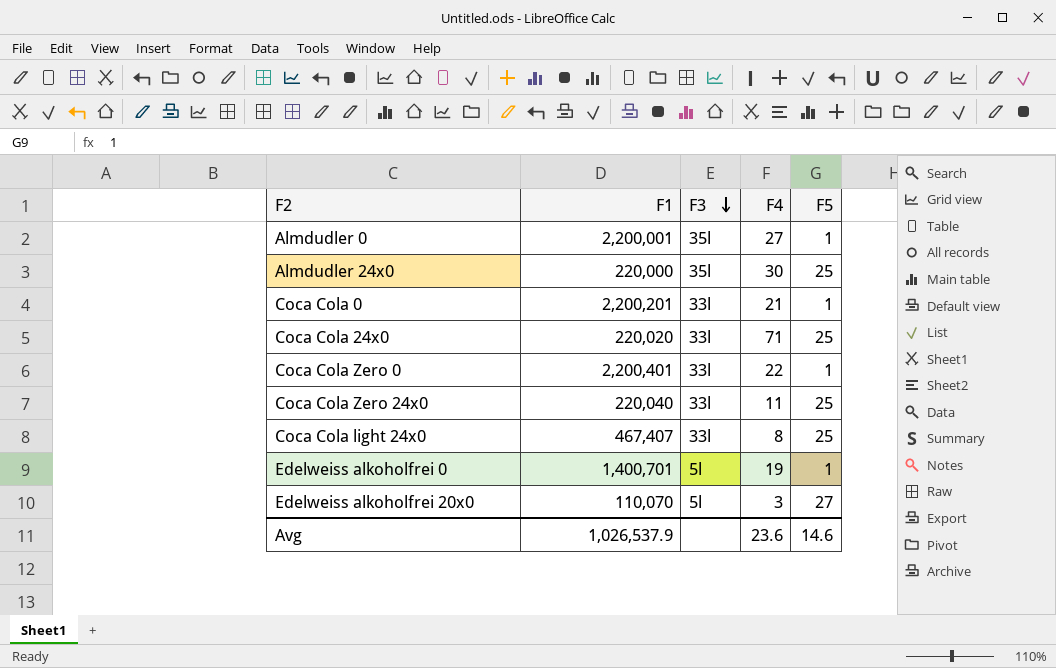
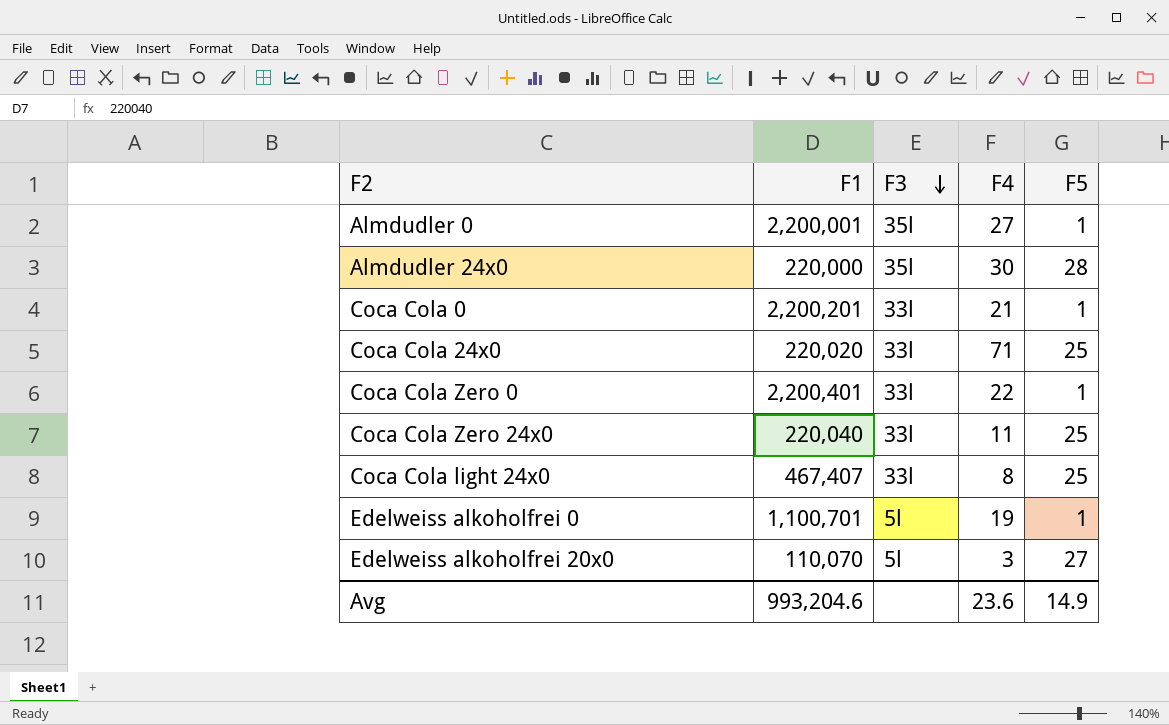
Almdudler 24x0 | F5: 25 -> 28
Edelweiss alkoholfrei 0 | F1: 1,400,701 -> 1,100,701
Avg | F1: 1,026,537.9 -> 993,204.6
Avg | F5: 14.6 -> 14.9

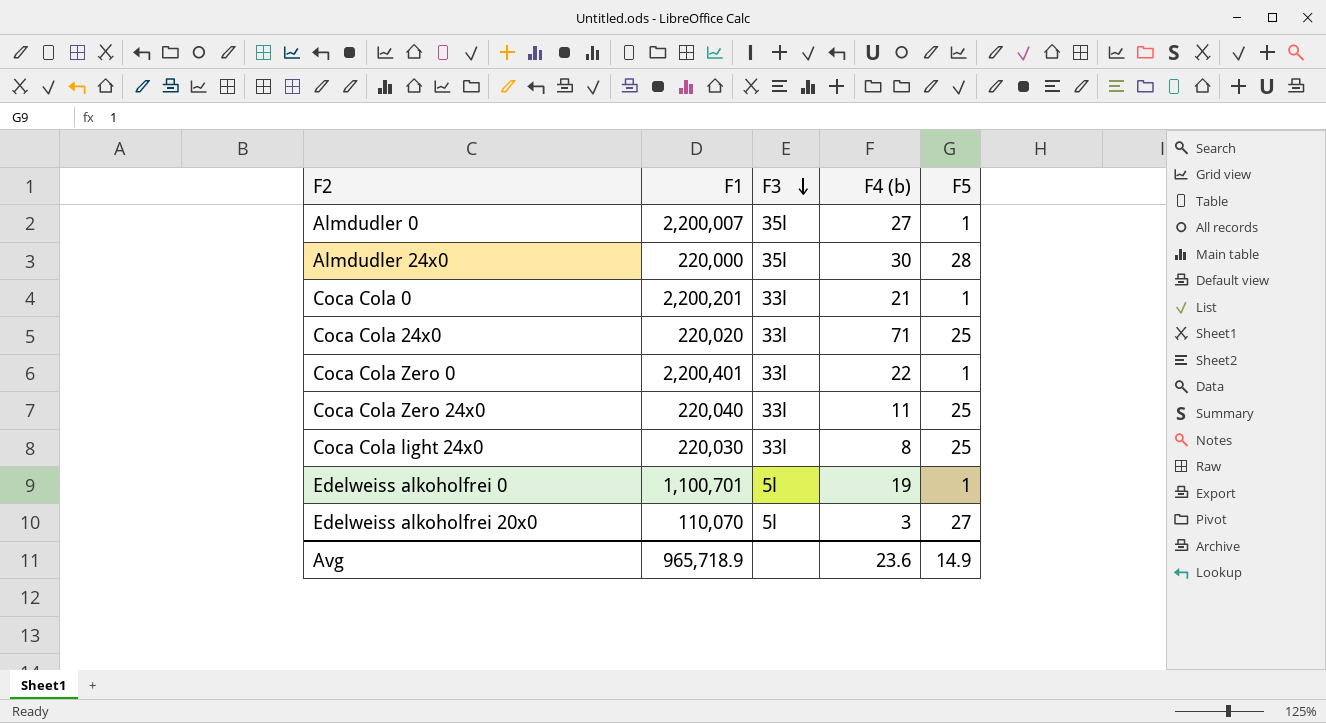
column name: F4 -> F4 (b)
Almdudler 0 | F1: 2,200,001 -> 2,200,007
Coca Cola light 24x0 | F1: 467,407 -> 220,030
Avg | F1: 993,204.6 -> 965,718.9

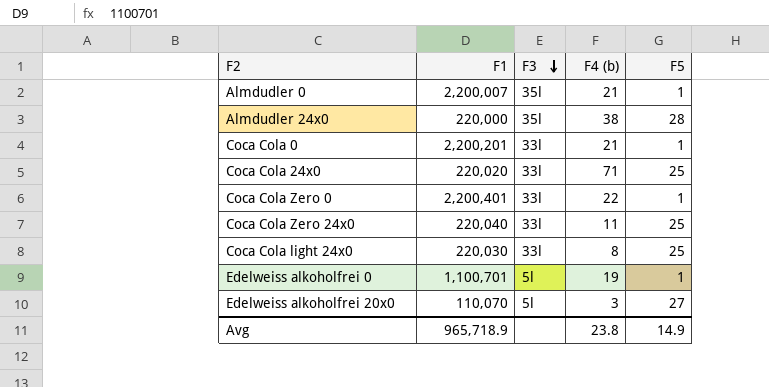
Almdudler 0 | F4 (b): 27 -> 21
Almdudler 24x0 | F4 (b): 30 -> 38
Avg | F4 (b): 23.6 -> 23.8

